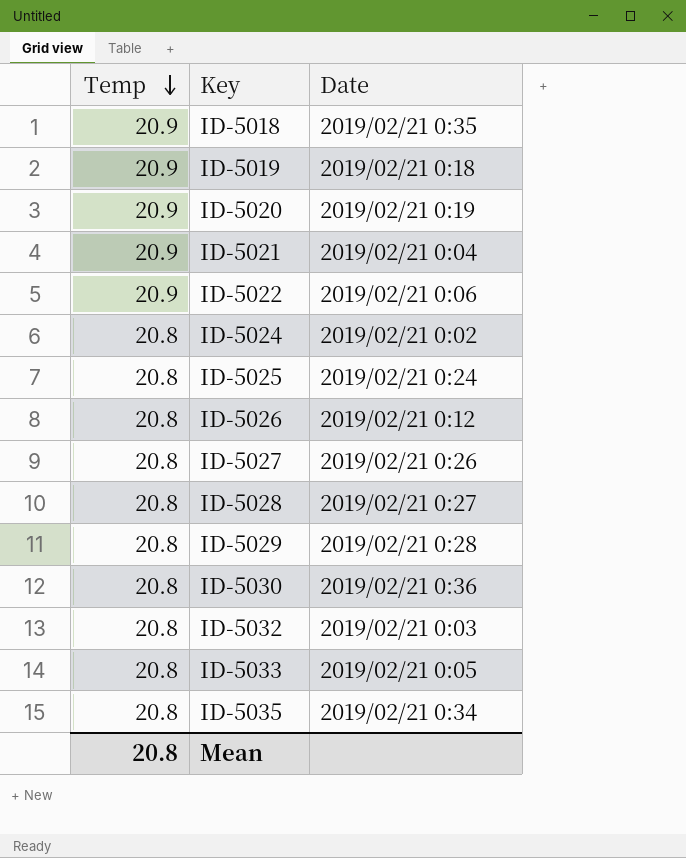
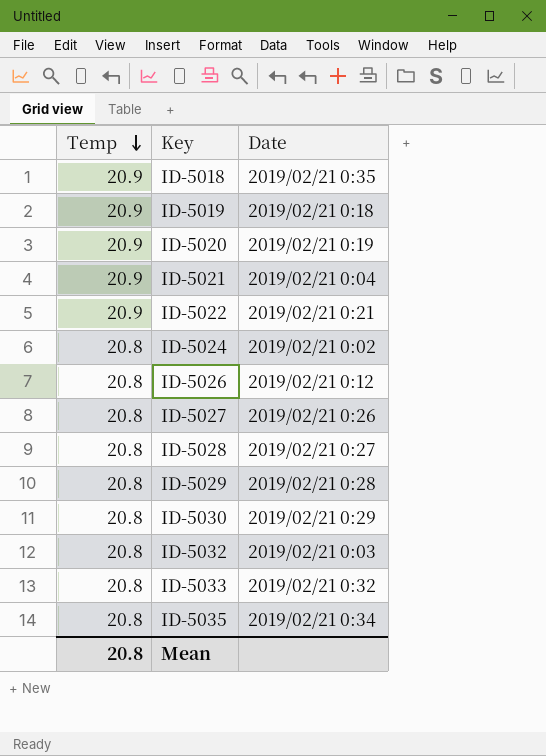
row ID-5025: 20.8 | 2019/02/21 0:24 -> none
ID-5022 | Date: 2019/02/21 0:06 -> 2019/02/21 0:21
ID-5030 | Date: 2019/02/21 0:36 -> 2019/02/21 0:29
ID-5033 | Date: 2019/02/21 0:05 -> 2019/02/21 0:32

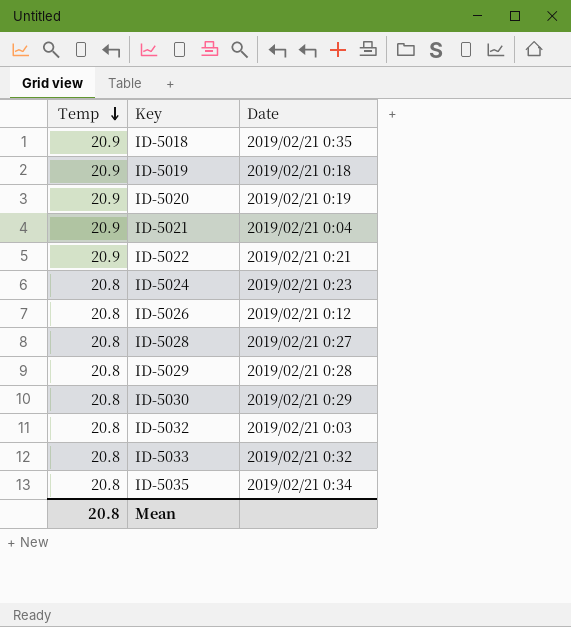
row ID-5027: 20.8 | 2019/02/21 0:26 -> none
ID-5024 | Date: 2019/02/21 0:02 -> 2019/02/21 0:23

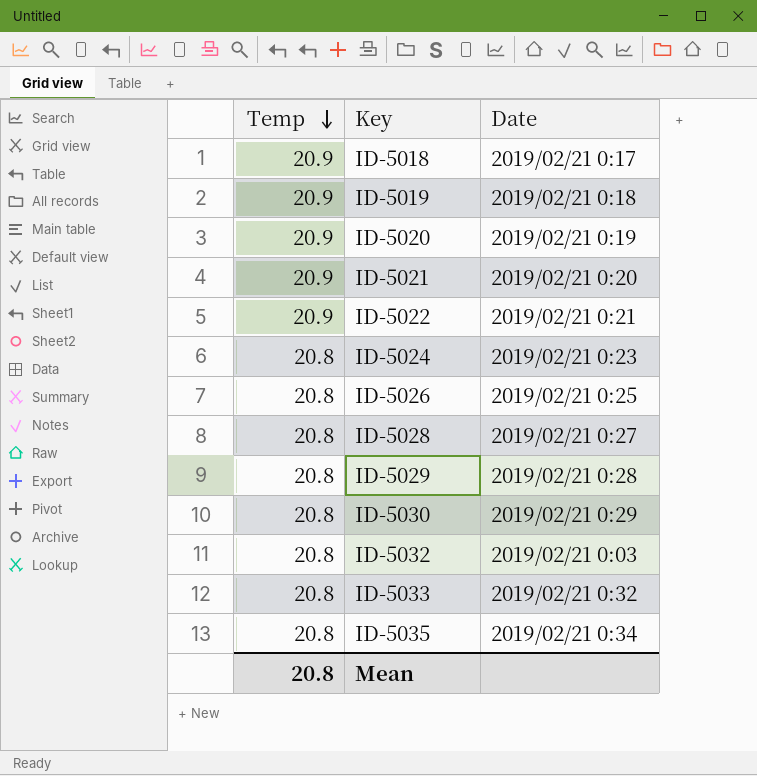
ID-5018 | Date: 2019/02/21 0:35 -> 2019/02/21 0:17
ID-5021 | Date: 2019/02/21 0:04 -> 2019/02/21 0:20
ID-5026 | Date: 2019/02/21 0:12 -> 2019/02/21 0:25

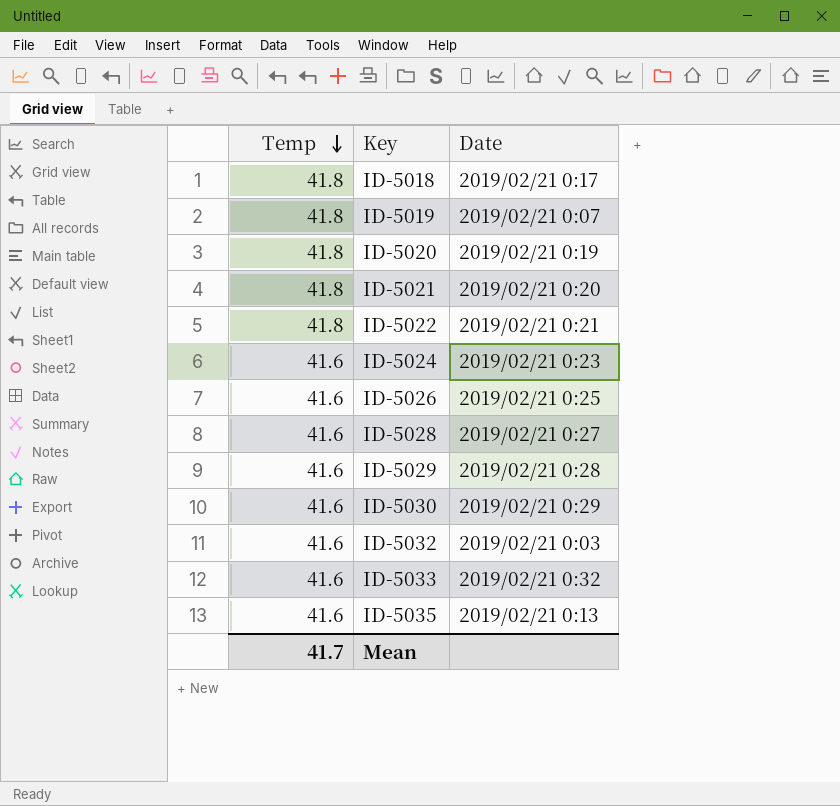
ID-5018 | Temp: 20.9 -> 41.8
ID-5019 | Temp: 20.9 -> 41.8
ID-5019 | Date: 2019/02/21 0:18 -> 2019/02/21 0:07
ID-5020 | Temp: 20.9 -> 41.8
ID-5021 | Temp: 20.9 -> 41.8
ID-5022 | Temp: 20.9 -> 41.8
ID-5024 | Temp: 20.8 -> 41.6
ID-5026 | Temp: 20.8 -> 41.6
ID-5028 | Temp: 20.8 -> 41.6
ID-5029 | Temp: 20.8 -> 41.6
ID-5030 | Temp: 20.8 -> 41.6
ID-5032 | Temp: 20.8 -> 41.6
ID-5033 | Temp: 20.8 -> 41.6
ID-5035 | Temp: 20.8 -> 41.6
ID-5035 | Date: 2019/02/21 0:34 -> 2019/02/21 0:13
Mean | Temp: 20.8 -> 41.7

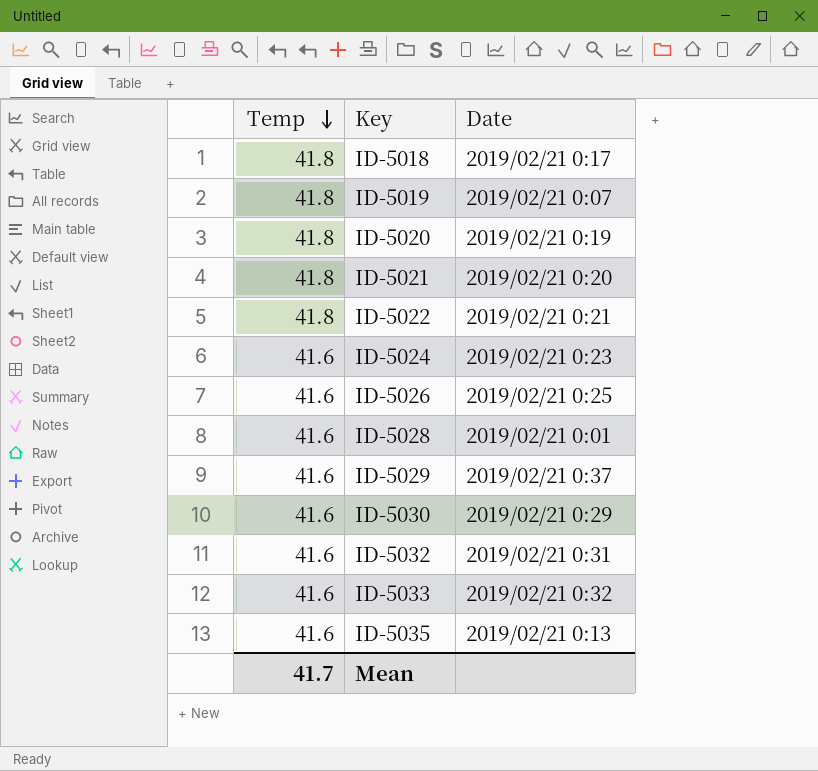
ID-5028 | Date: 2019/02/21 0:27 -> 2019/02/21 0:01
ID-5029 | Date: 2019/02/21 0:28 -> 2019/02/21 0:37
ID-5032 | Date: 2019/02/21 0:03 -> 2019/02/21 0:31

